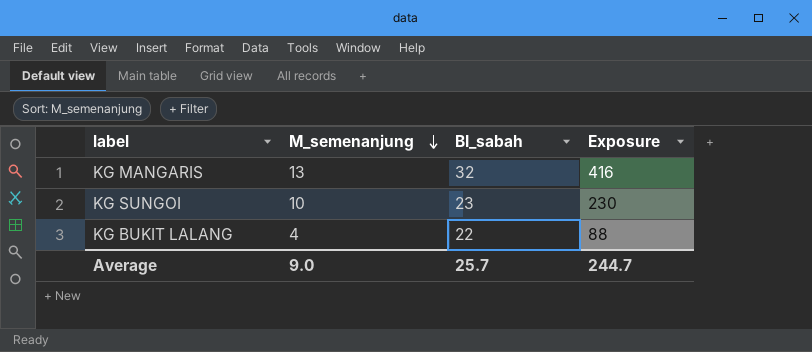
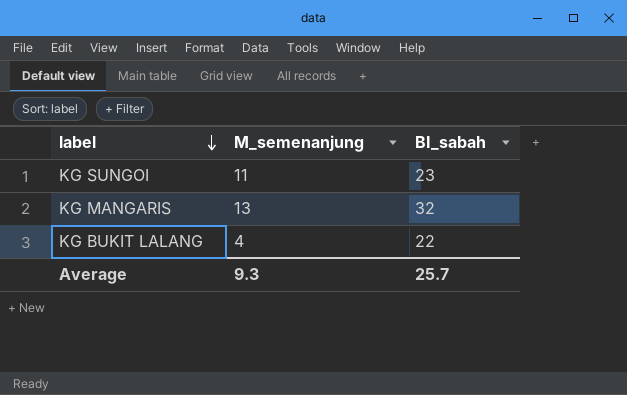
row order: M_semenanjung descending -> label descending
column Exposure | formula: [M_semenanjung] * [BI_sabah] -> none
KG SUNGOI | M_semenanjung: 10 -> 11
Average | M_semenanjung: 9.0 -> 9.3

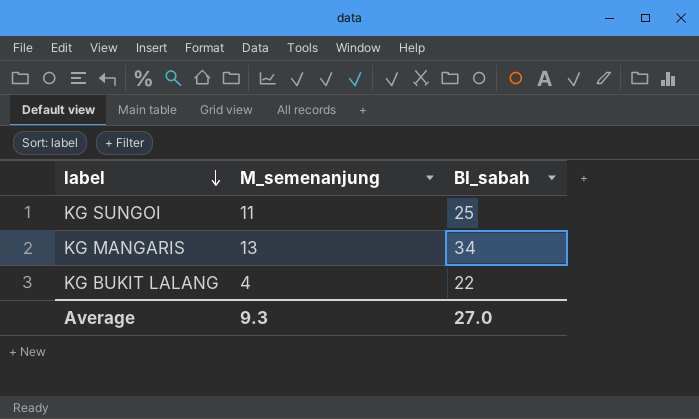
KG SUNGOI | BI_sabah: 23 -> 25
KG MANGARIS | BI_sabah: 32 -> 34
Average | BI_sabah: 25.7 -> 27.0

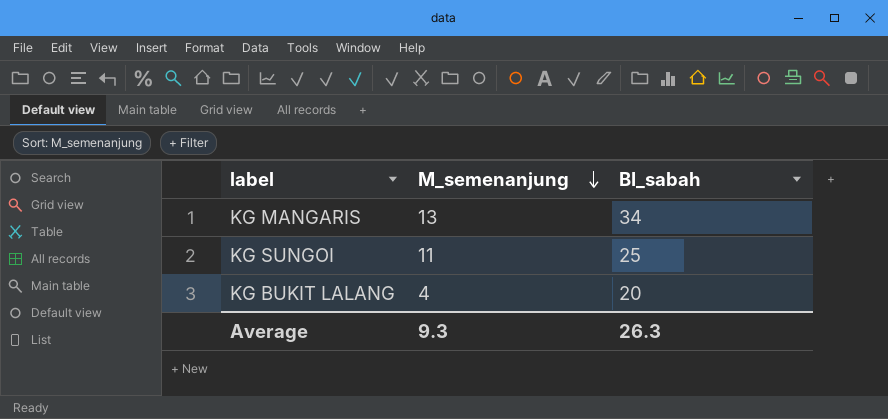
row order: label descending -> M_semenanjung descending
KG BUKIT LALANG | BI_sabah: 22 -> 20
Average | BI_sabah: 27.0 -> 26.3

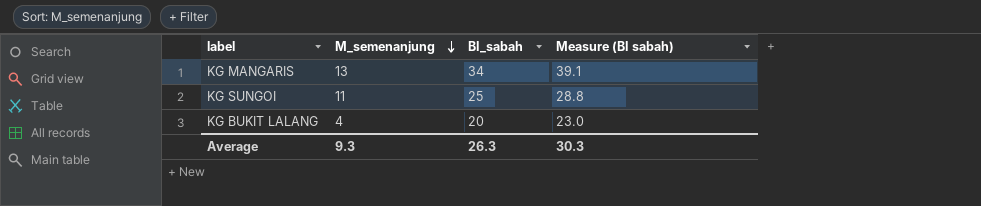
column Measure (BI sabah) | formula: none -> [BI_sabah] * 1.15

